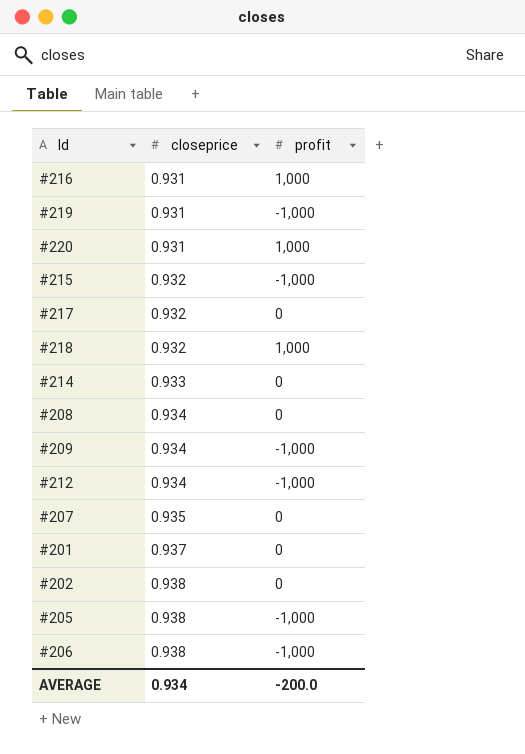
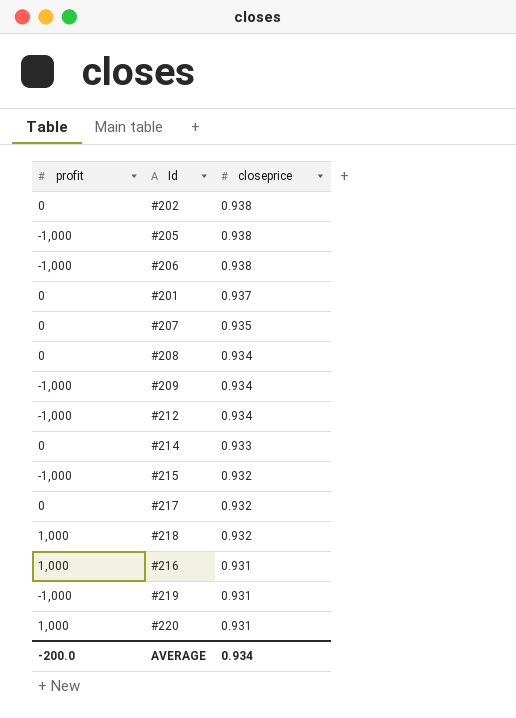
row order: closeprice ascending -> closeprice descending
column profit | position: 3 -> 1

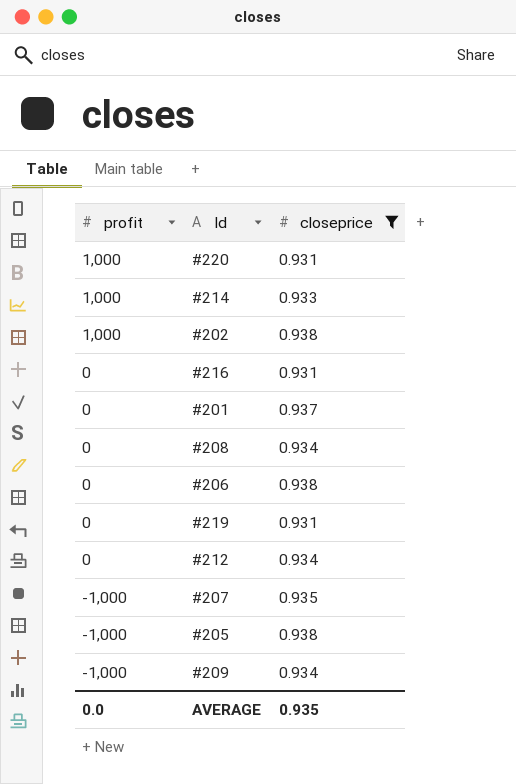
filter: none -> closeprice != 0.932
row order: closeprice descending -> profit descending
#214 | profit: 0 -> 1,000
#202 | profit: 0 -> 1,000
#216 | profit: 1,000 -> 0
#206 | profit: -1,000 -> 0
#219 | profit: -1,000 -> 0
#212 | profit: -1,000 -> 0
#207 | profit: 0 -> -1,000
AVERAGE | profit: -200.0 -> 0.0
AVERAGE | closeprice: 0.934 -> 0.935

